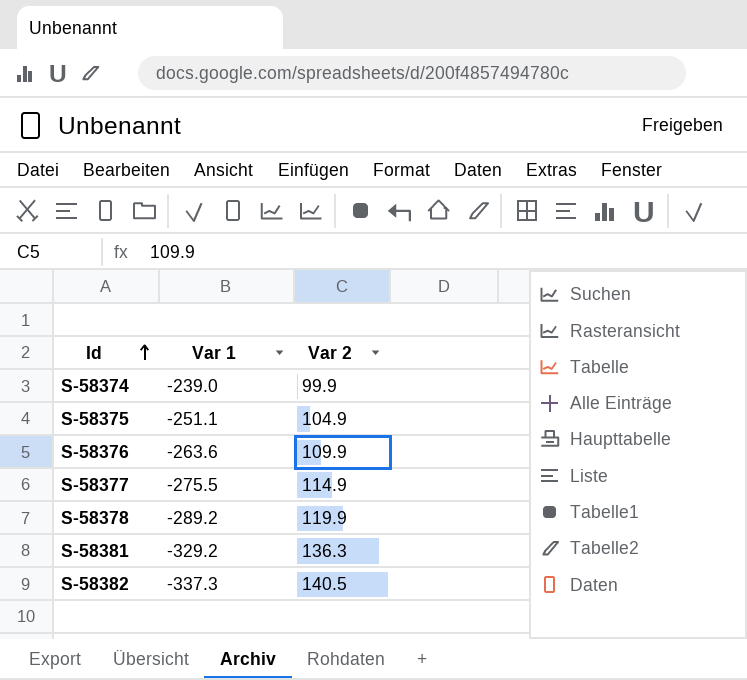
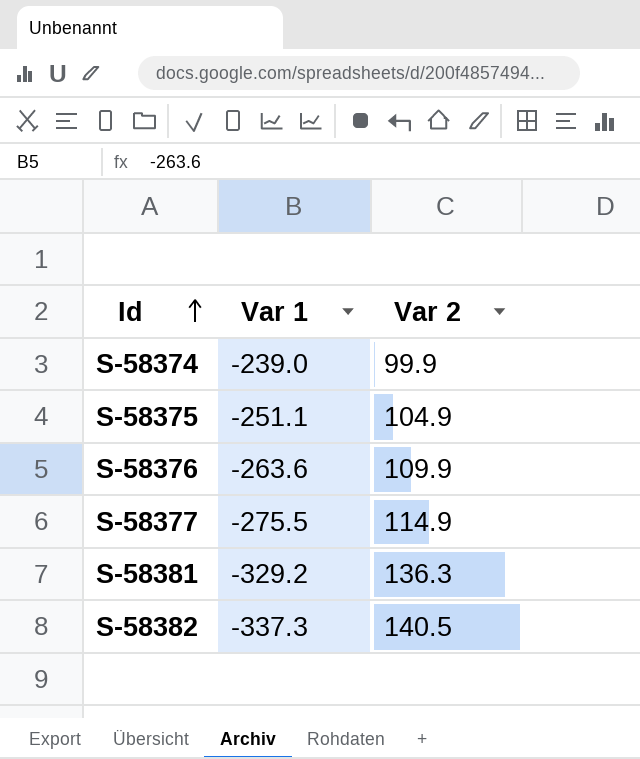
row S-58378: -289.2 | 119.9 -> none

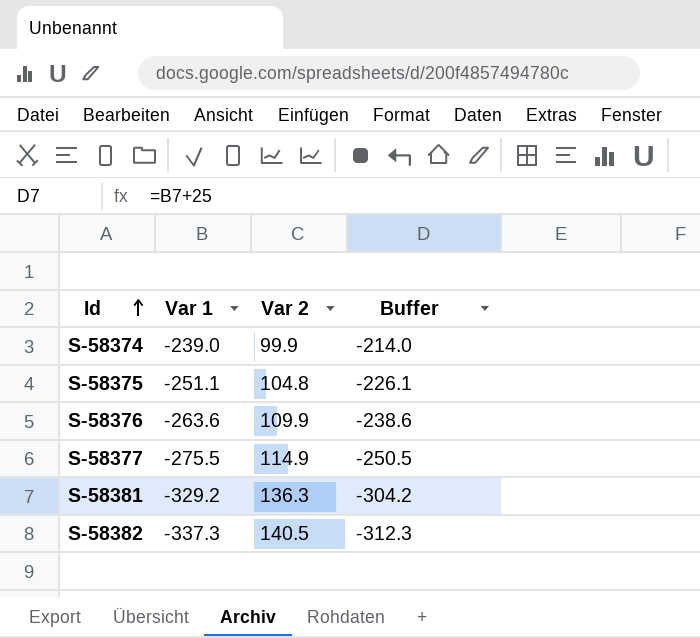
column Buffer | formula: none -> [Var 1] + 25
S-58375 | Var 2: 104.9 -> 104.8

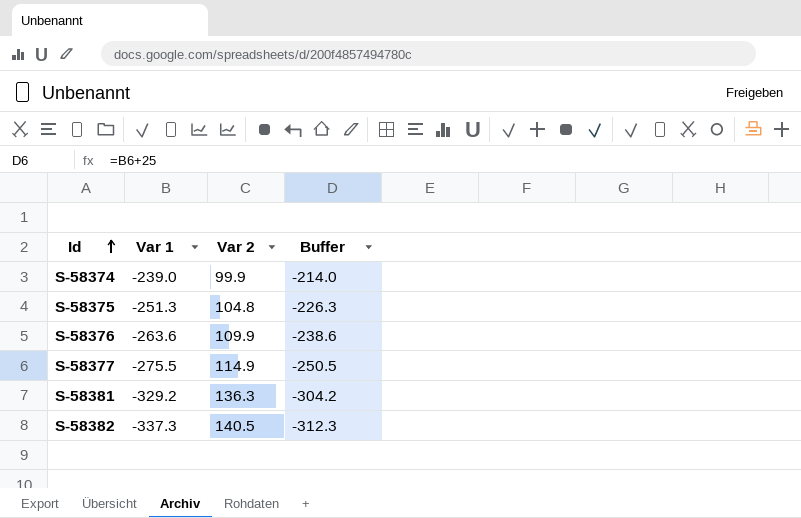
S-58375 | Var 1: -251.1 -> -251.3
S-58375 | Buffer: -226.1 -> -226.3

